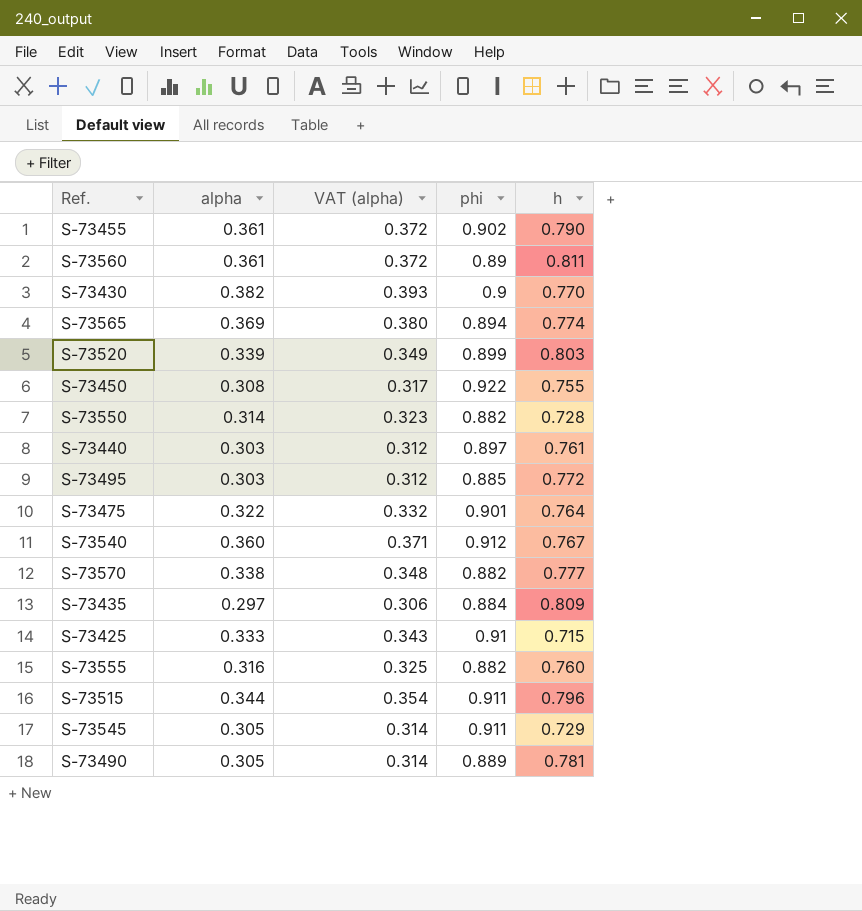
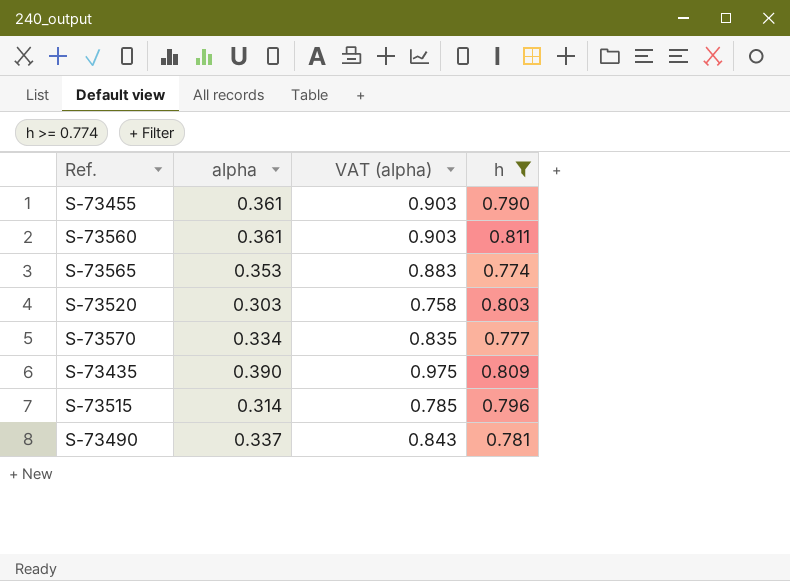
filter: none -> h >= 0.774
column phi | position: 4 -> none
column VAT (alpha) | formula: [alpha] * 1.03 -> [alpha] * 2.5
S-73565 | alpha: 0.369 -> 0.353
S-73520 | alpha: 0.339 -> 0.303
S-73570 | alpha: 0.338 -> 0.334
S-73435 | alpha: 0.297 -> 0.390
S-73515 | alpha: 0.344 -> 0.314
S-73490 | alpha: 0.305 -> 0.337

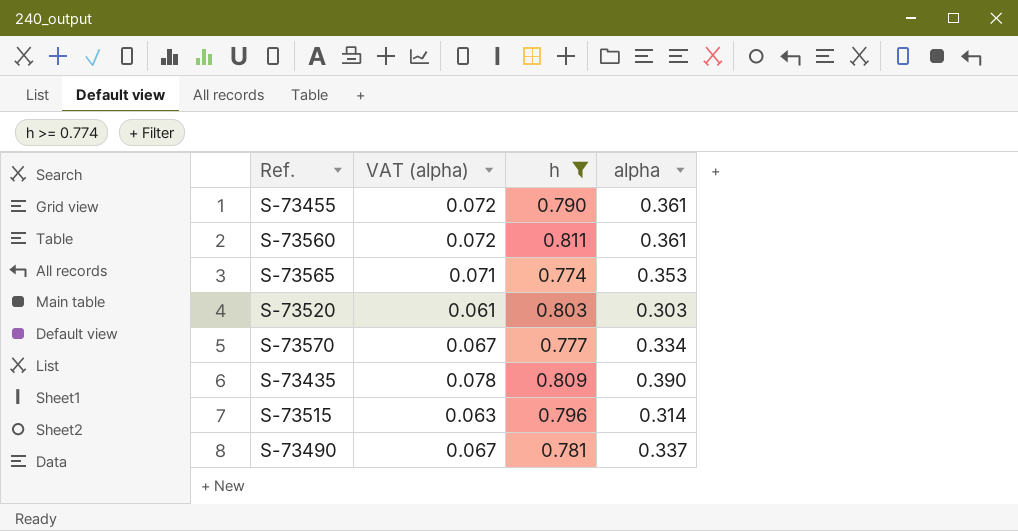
column VAT (alpha) | formula: [alpha] * 2.5 -> [alpha] * 0.2
column alpha | position: 2 -> 4

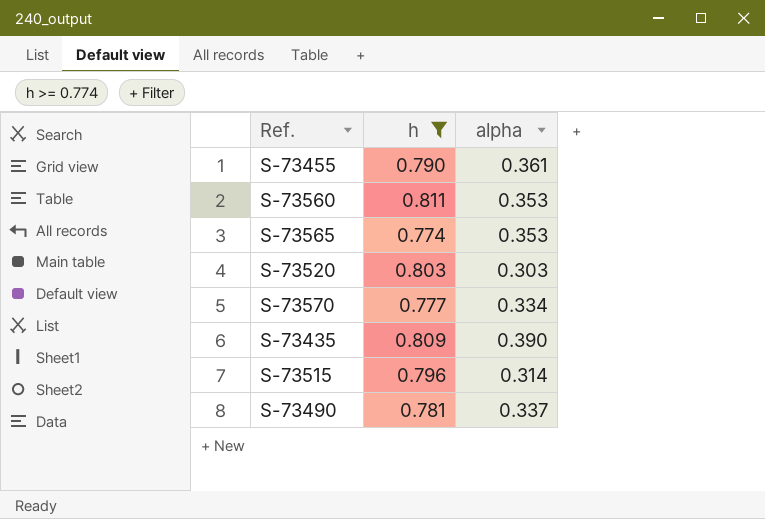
column VAT (alpha) | formula: [alpha] * 0.2 -> none
S-73560 | alpha: 0.361 -> 0.353

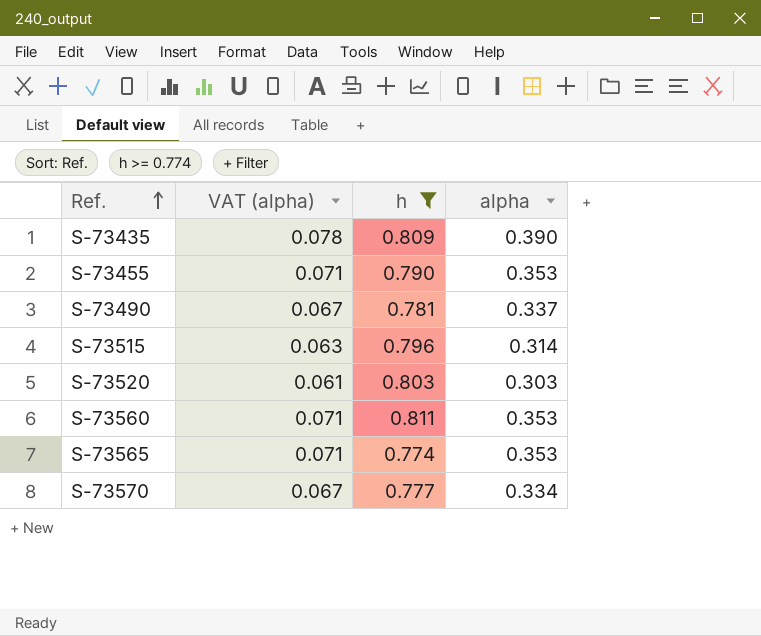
row order: none -> Ref. ascending
column VAT (alpha) | formula: none -> [alpha] * 0.2
S-73455 | alpha: 0.361 -> 0.353

